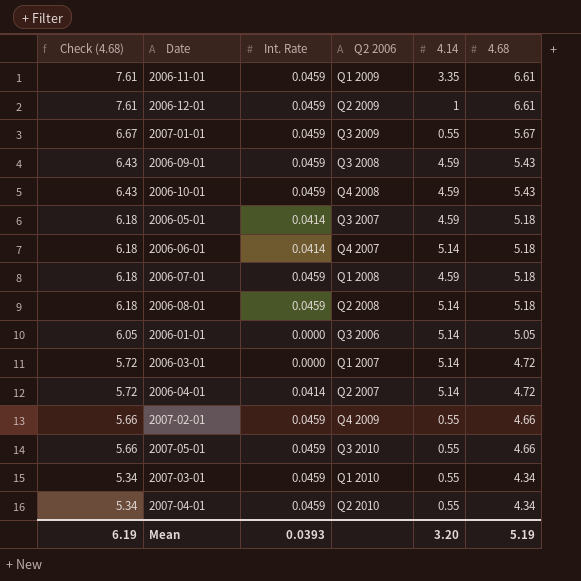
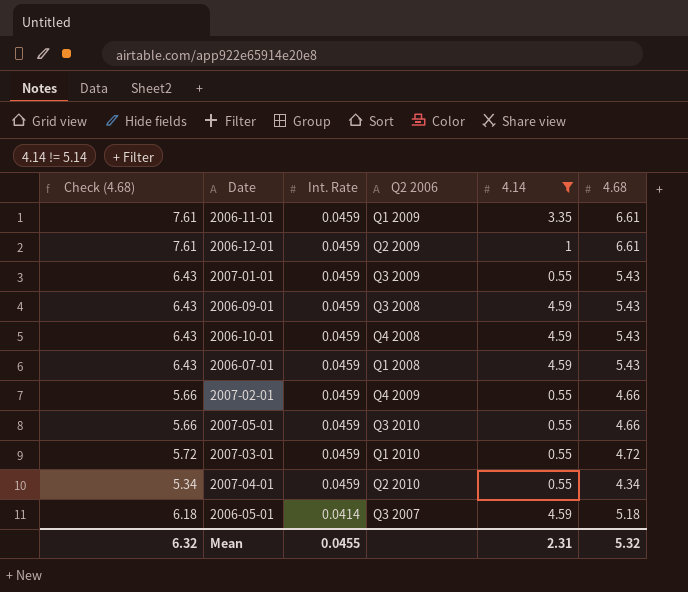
filter: none -> 4.14 != 5.14
row order: Check (4.68) descending -> Int. Rate descending
2007-01-01 | Check (4.68): 6.67 -> 6.43
2007-01-01 | 4.68: 5.67 -> 5.43
2006-07-01 | Check (4.68): 6.18 -> 6.43
2006-07-01 | 4.68: 5.18 -> 5.43
2007-03-01 | Check (4.68): 5.34 -> 5.72
2007-03-01 | 4.68: 4.34 -> 4.72
Mean | Check (4.68): 6.19 -> 6.32
Mean | Int. Rate: 0.0393 -> 0.0455
Mean | 4.14: 3.20 -> 2.31
Mean | 4.68: 5.19 -> 5.32

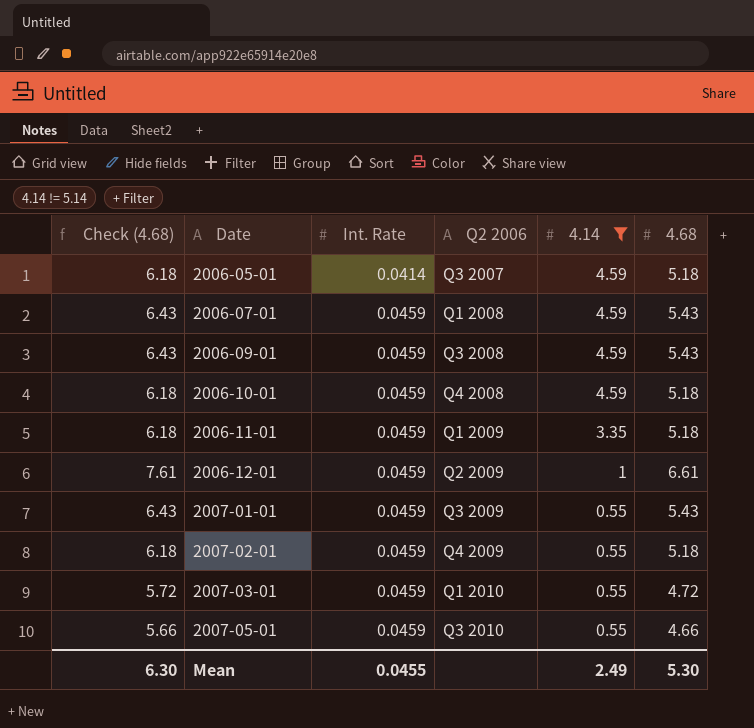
row order: Int. Rate descending -> Date ascending
row 2007-04-01: 5.34 | 0.0459 | Q2 2010 | 0.55 | 4.34 -> none
2006-10-01 | Check (4.68): 6.43 -> 6.18
2006-10-01 | 4.68: 5.43 -> 5.18
2006-11-01 | Check (4.68): 7.61 -> 6.18
2006-11-01 | 4.68: 6.61 -> 5.18
2007-02-01 | Check (4.68): 5.66 -> 6.18
2007-02-01 | 4.68: 4.66 -> 5.18
Mean | Check (4.68): 6.32 -> 6.30
Mean | 4.14: 2.31 -> 2.49
Mean | 4.68: 5.32 -> 5.30

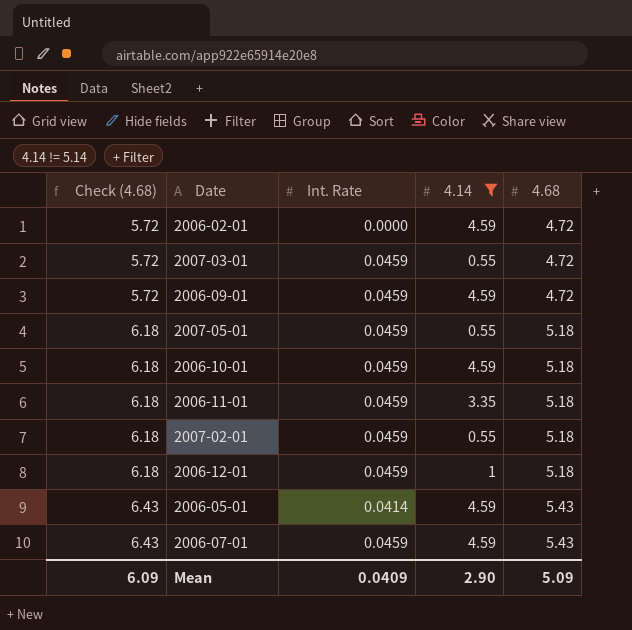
row order: Date ascending -> Check (4.68) ascending
column Q2 2006 | position: 4 -> none
row 2007-01-01: 6.43 | 0.0459 | Q3 2009 | 0.55 | 5.43 -> none
row 2006-02-01: none -> 5.72 | 0.0000 | 4.59 | 4.72
2006-09-01 | Check (4.68): 6.43 -> 5.72
2006-09-01 | 4.68: 5.43 -> 4.72
2007-05-01 | Check (4.68): 5.66 -> 6.18
2007-05-01 | 4.68: 4.66 -> 5.18
2006-12-01 | Check (4.68): 7.61 -> 6.18
2006-12-01 | 4.68: 6.61 -> 5.18
2006-05-01 | Check (4.68): 6.18 -> 6.43
2006-05-01 | 4.68: 5.18 -> 5.43
Mean | Check (4.68): 6.30 -> 6.09
Mean | Int. Rate: 0.0455 -> 0.0409
Mean | 4.14: 2.49 -> 2.90
Mean | 4.68: 5.30 -> 5.09

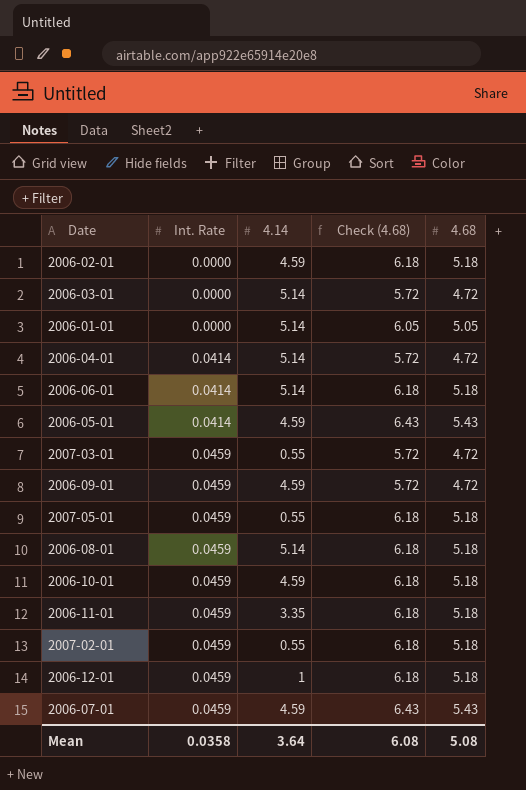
filter: 4.14 != 5.14 -> none
row order: Check (4.68) ascending -> Int. Rate ascending
column Check (4.68) | position: 1 -> 4
2006-02-01 | Check (4.68): 5.72 -> 6.18
2006-02-01 | 4.68: 4.72 -> 5.18
Mean | Int. Rate: 0.0409 -> 0.0358
Mean | 4.14: 2.90 -> 3.64
Mean | Check (4.68): 6.09 -> 6.08
Mean | 4.68: 5.09 -> 5.08

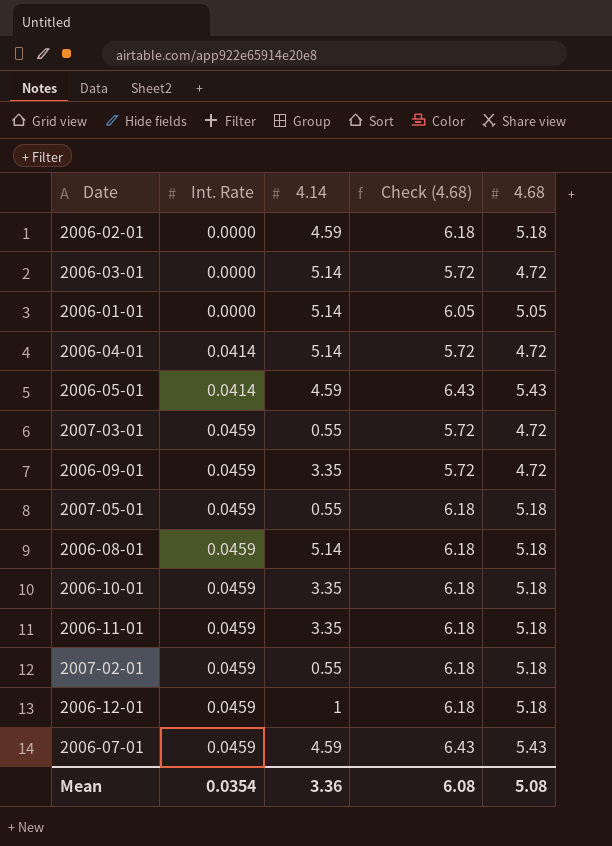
row 2006-06-01: 0.0414 | 5.14 | 6.18 | 5.18 -> none
2006-09-01 | 4.14: 4.59 -> 3.35
2006-10-01 | 4.14: 4.59 -> 3.35
Mean | Int. Rate: 0.0358 -> 0.0354
Mean | 4.14: 3.64 -> 3.36

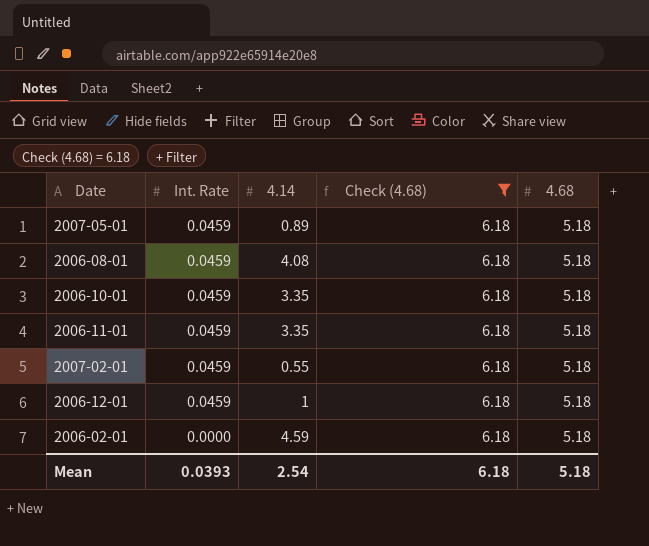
filter: none -> Check (4.68) = 6.18
row order: Int. Rate ascending -> Int. Rate descending
2007-05-01 | 4.14: 0.55 -> 0.89
2006-08-01 | 4.14: 5.14 -> 4.08
Mean | Int. Rate: 0.0354 -> 0.0393
Mean | 4.14: 3.36 -> 2.54
Mean | Check (4.68): 6.08 -> 6.18
Mean | 4.68: 5.08 -> 5.18

